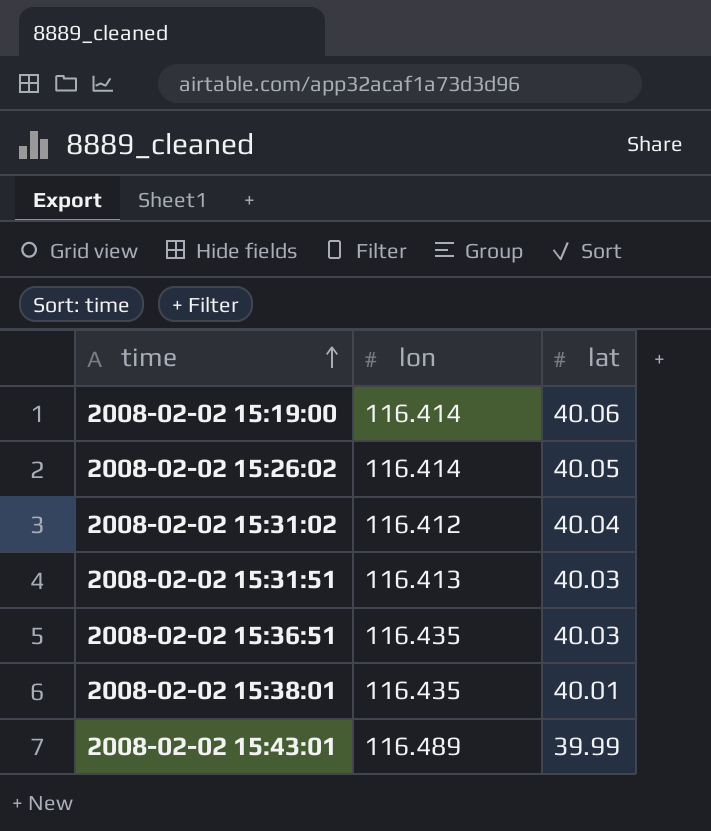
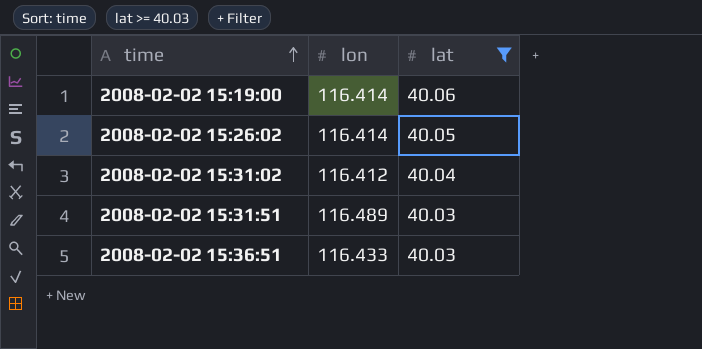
filter: none -> lat >= 40.03
2008-02-02 15:31:51 | lon: 116.413 -> 116.489
2008-02-02 15:36:51 | lon: 116.435 -> 116.433

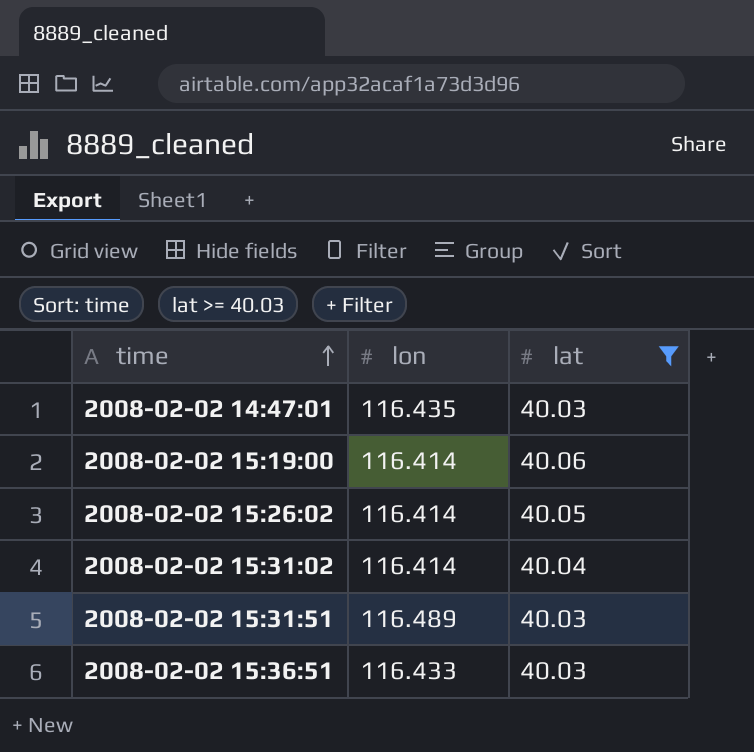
row 2008-02-02 14:47:01: none -> 116.435 | 40.03
2008-02-02 15:31:02 | lon: 116.412 -> 116.414

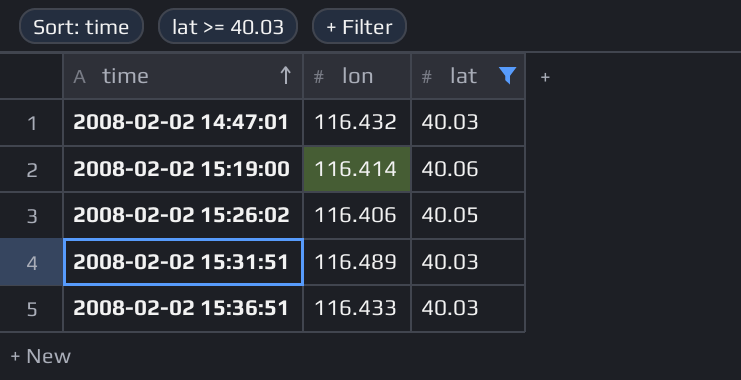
row 2008-02-02 15:31:02: 116.414 | 40.04 -> none
2008-02-02 14:47:01 | lon: 116.435 -> 116.432
2008-02-02 15:26:02 | lon: 116.414 -> 116.406

